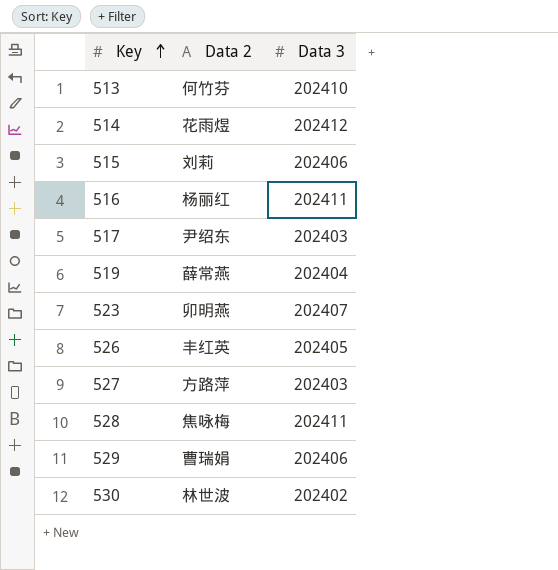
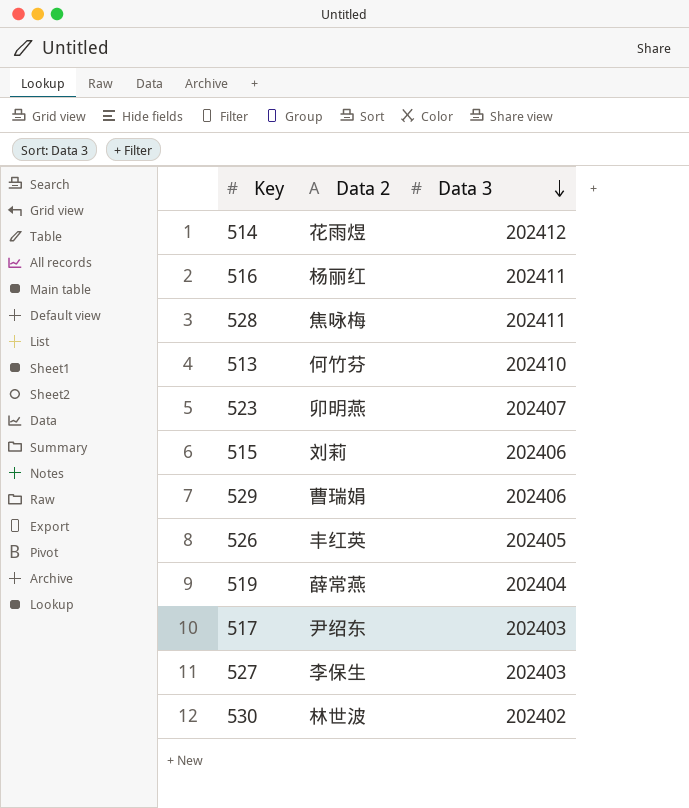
row order: Key ascending -> Data 3 descending
527 | Data 2: 方路萍 -> 李保生

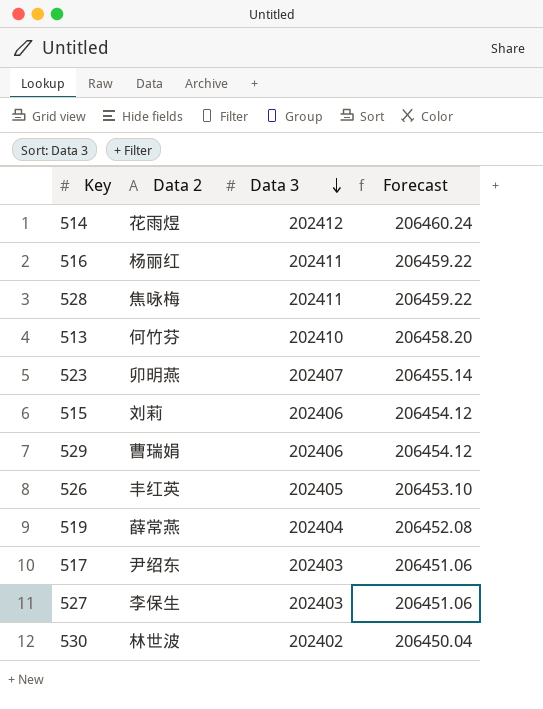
column Forecast | formula: none -> [Data 3] * 1.02

